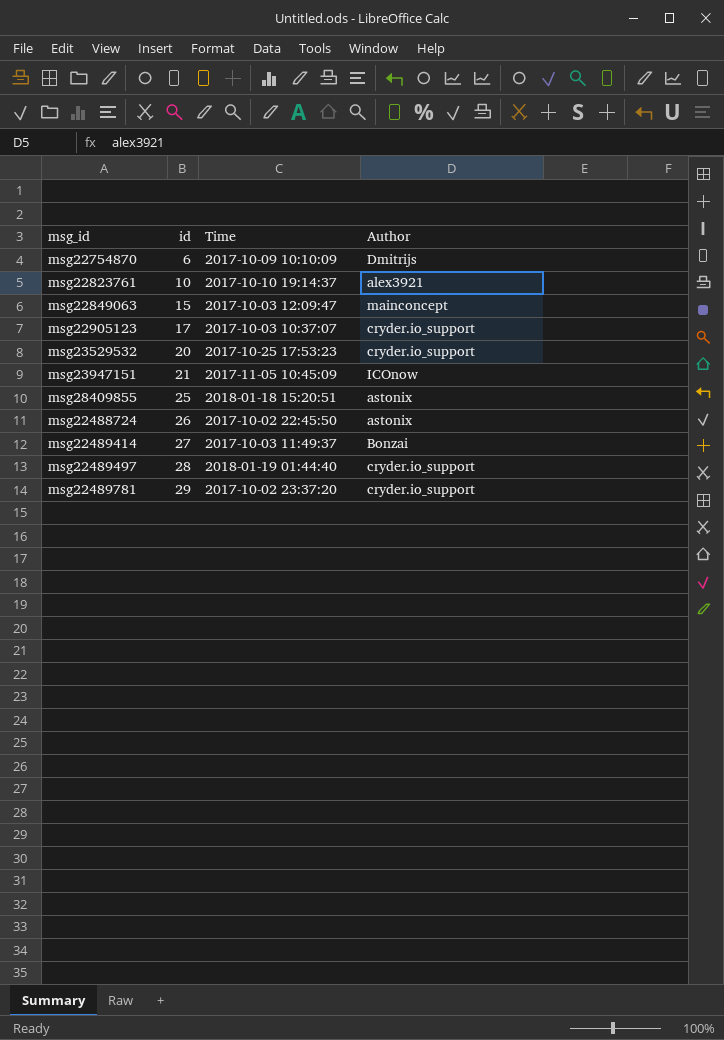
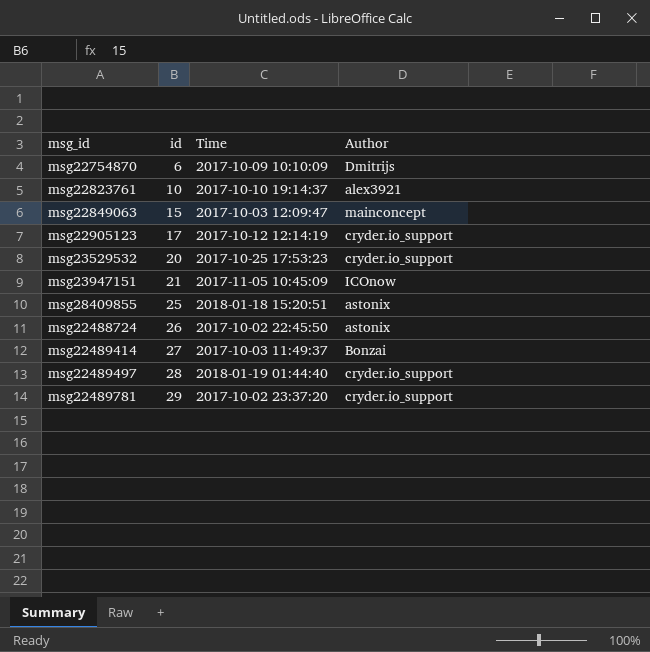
msg22905123 | Time: 2017-10-03 10:37:07 -> 2017-10-12 12:14:19

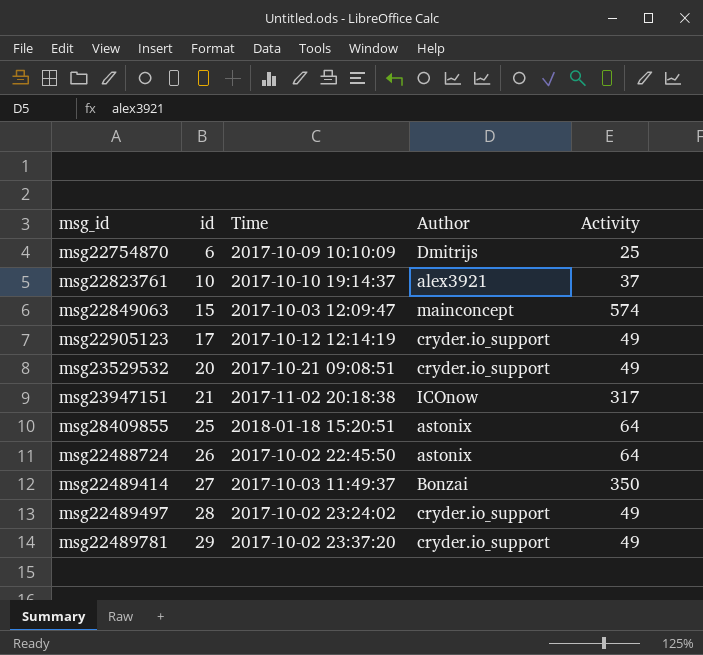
column Activity | position: none -> 5
msg23529532 | Time: 2017-10-25 17:53:23 -> 2017-10-21 09:08:51
msg23947151 | Time: 2017-11-05 10:45:09 -> 2017-11-02 20:18:38
msg22489497 | Time: 2018-01-19 01:44:40 -> 2017-10-02 23:24:02

